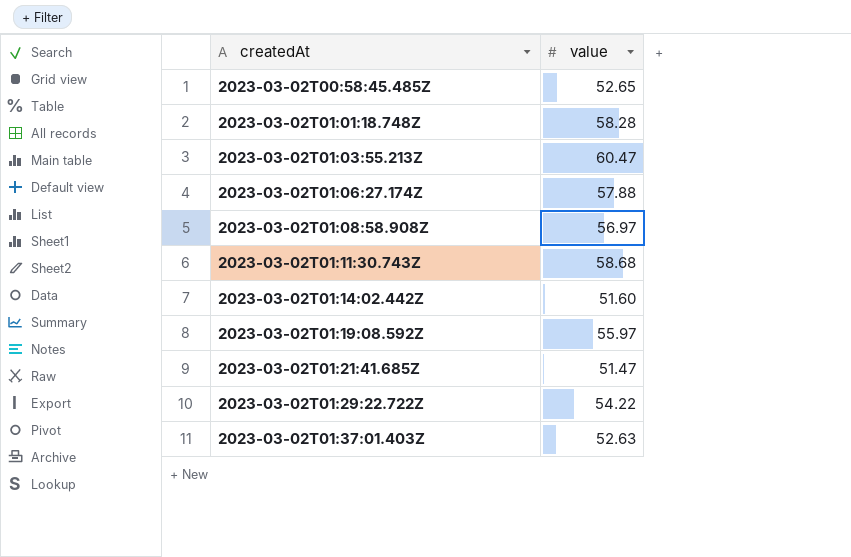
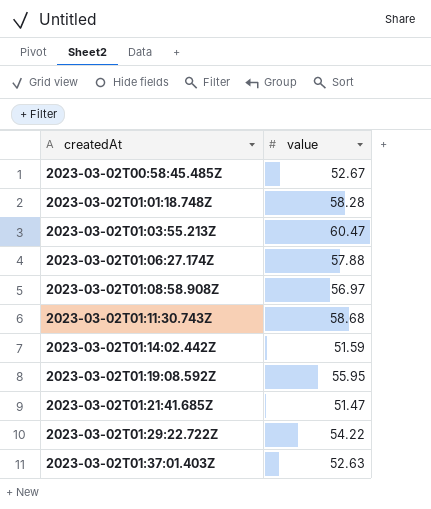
2023-03-02T00:58:45.485Z | value: 52.65 -> 52.67
2023-03-02T01:14:02.442Z | value: 51.60 -> 51.59
2023-03-02T01:19:08.592Z | value: 55.97 -> 55.95

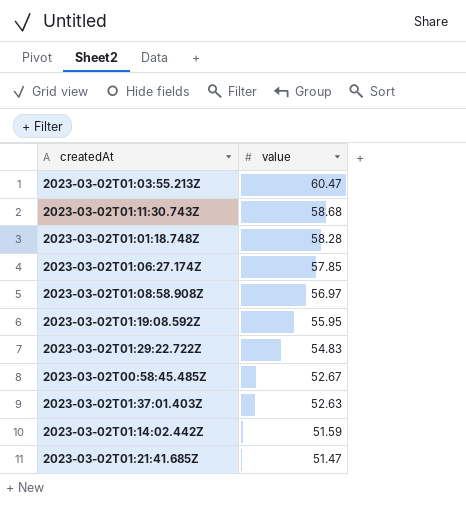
row order: createdAt ascending -> value descending
2023-03-02T01:06:27.174Z | value: 57.88 -> 57.85
2023-03-02T01:29:22.722Z | value: 54.22 -> 54.83

